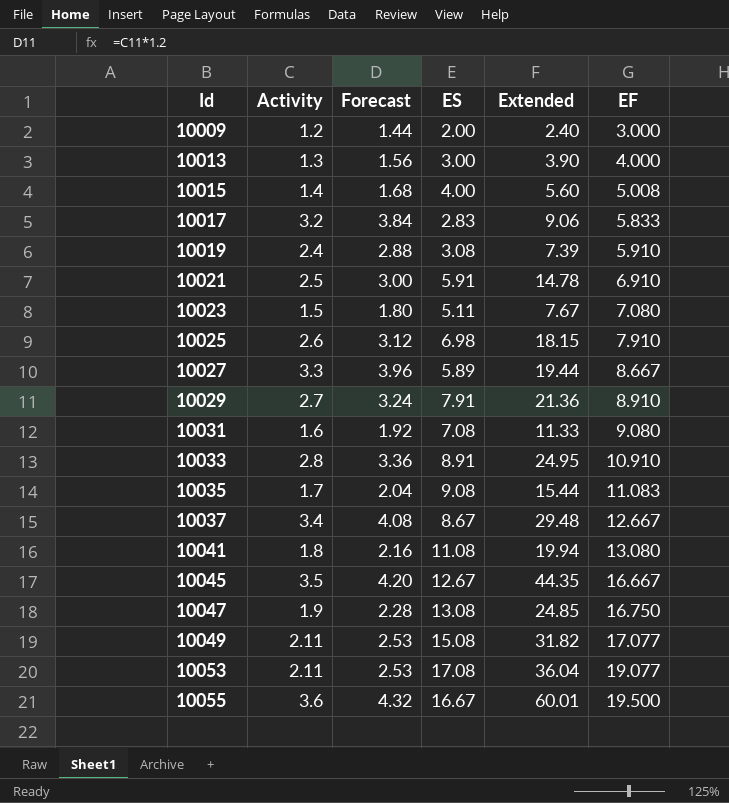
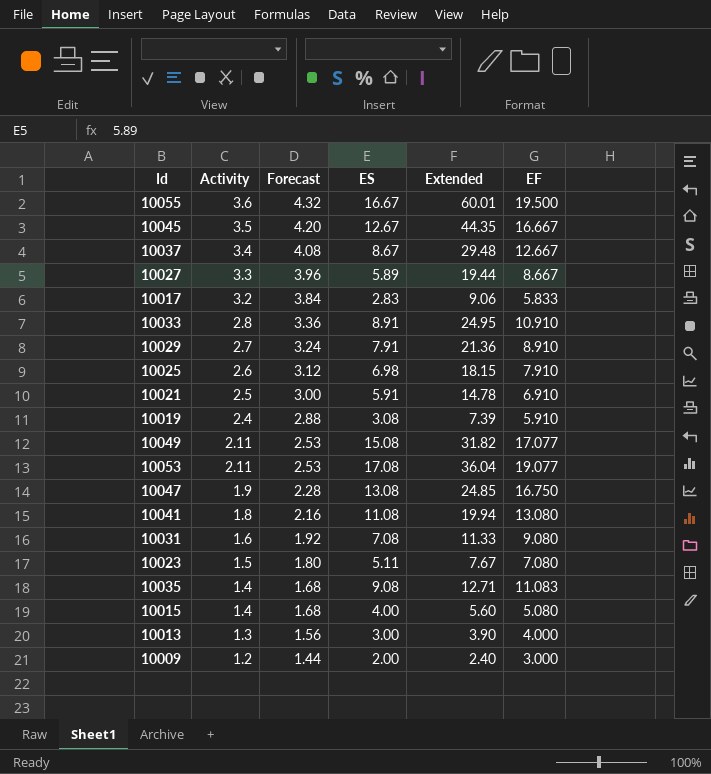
row order: Id ascending -> Activity descending
10035 | Activity: 1.7 -> 1.4
10035 | Forecast: 2.04 -> 1.68
10035 | Extended: 15.44 -> 12.71
10015 | EF: 5.008 -> 5.080

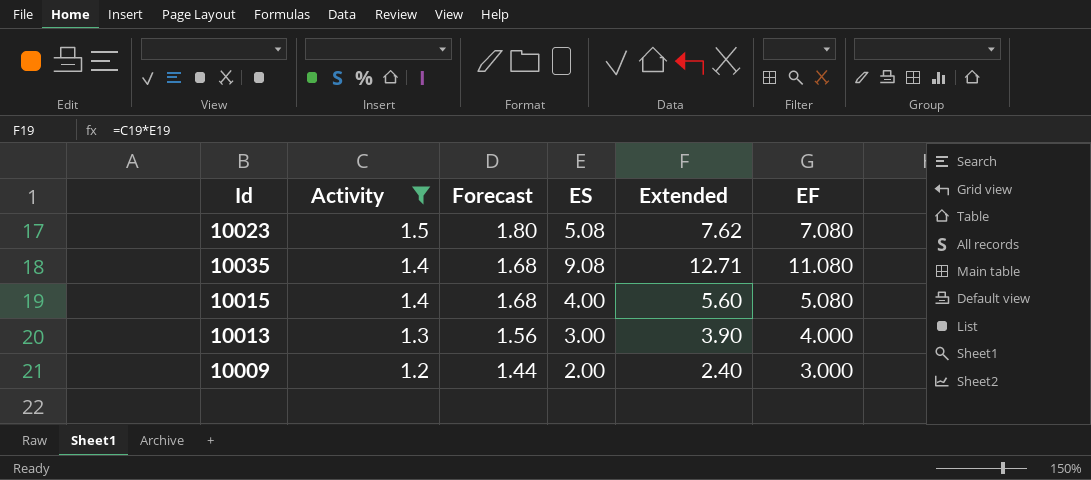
filter: none -> Activity <= 1.5
10023 | ES: 5.11 -> 5.08
10023 | Extended: 7.67 -> 7.62
10035 | EF: 11.083 -> 11.080

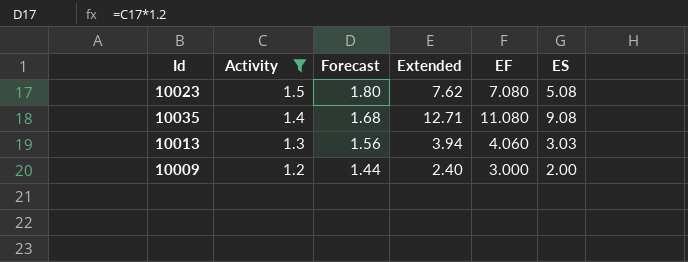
column ES | position: 4 -> 6
row 10015: 1.4 | 1.68 | 4.00 | 5.60 | 5.080 -> none
10013 | Extended: 3.90 -> 3.94
10013 | EF: 4.000 -> 4.060
10013 | ES: 3.00 -> 3.03

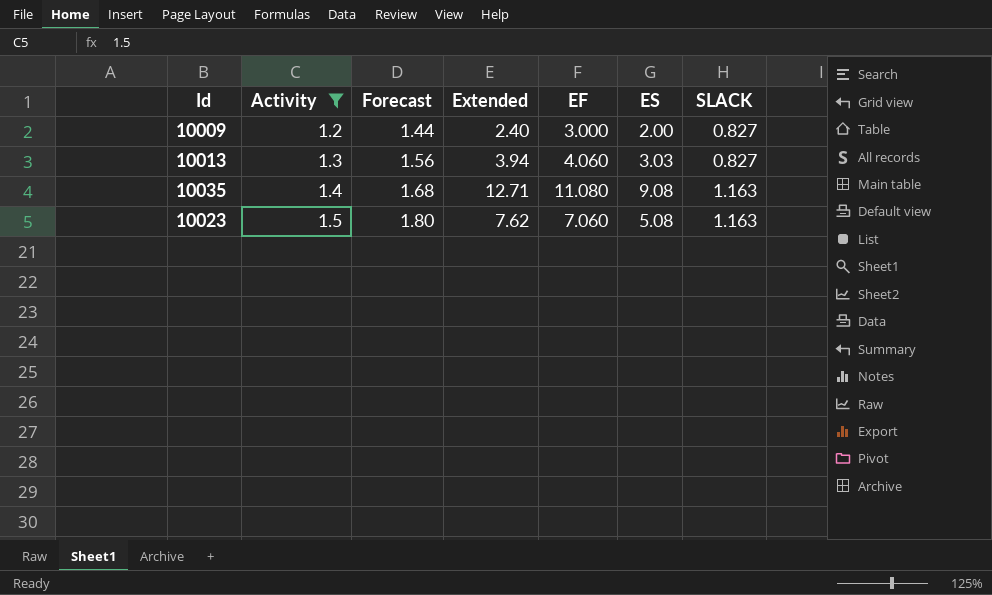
row order: Activity descending -> Activity ascending
column SLACK | position: none -> 7
10023 | EF: 7.080 -> 7.060

